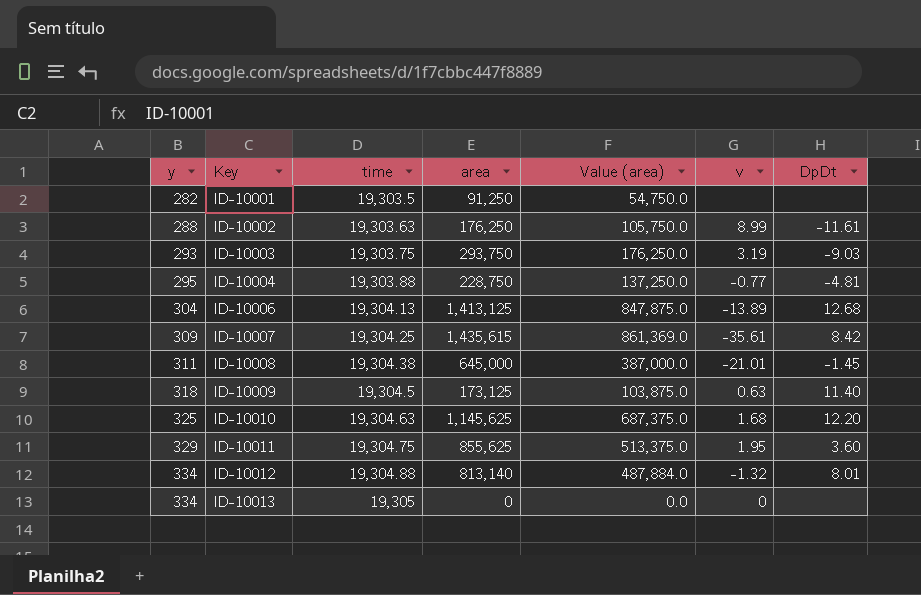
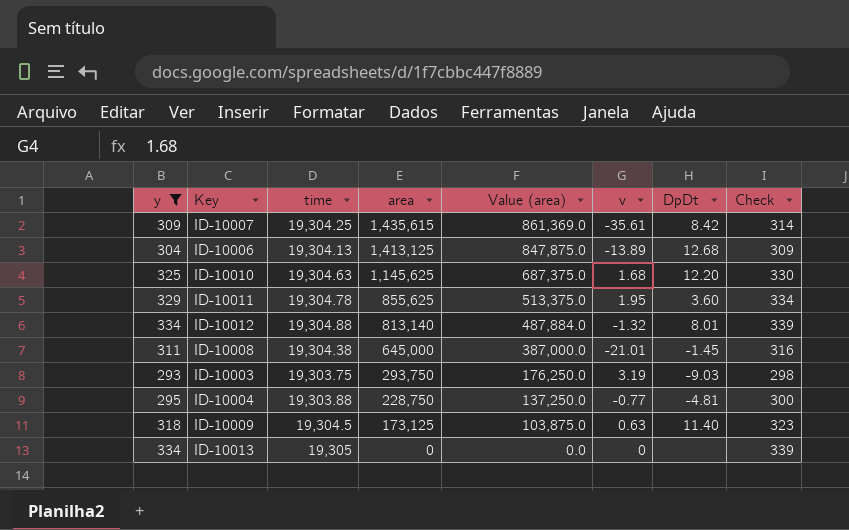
filter: none -> y >= 293
row order: y ascending -> area descending
column Check | formula: none -> [y] + 5
ID-10011 | time: 19,304.75 -> 19,304.78

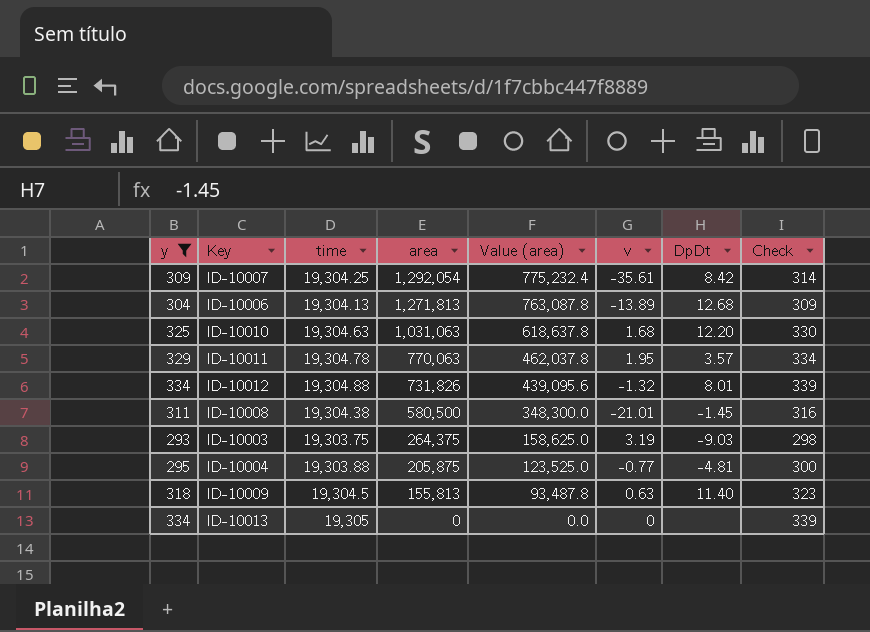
ID-10007 | area: 1,435,615 -> 1,292,054
ID-10007 | Value (area): 861,369.0 -> 775,232.4
ID-10006 | area: 1,413,125 -> 1,271,813
ID-10006 | Value (area): 847,875.0 -> 763,087.8
ID-10010 | area: 1,145,625 -> 1,031,063
ID-10010 | Value (area): 687,375.0 -> 618,637.8
ID-10011 | area: 855,625 -> 770,063
ID-10011 | Value (area): 513,375.0 -> 462,037.8
ID-10011 | DpDt: 3.60 -> 3.57
ID-10012 | area: 813,140 -> 731,826
ID-10012 | Value (area): 487,884.0 -> 439,095.6
ID-10008 | area: 645,000 -> 580,500
ID-10008 | Value (area): 387,000.0 -> 348,300.0
ID-10003 | area: 293,750 -> 264,375
ID-10003 | Value (area): 176,250.0 -> 158,625.0
ID-10004 | area: 228,750 -> 205,875
ID-10004 | Value (area): 137,250.0 -> 123,525.0
ID-10009 | area: 173,125 -> 155,813
ID-10009 | Value (area): 103,875.0 -> 93,487.8

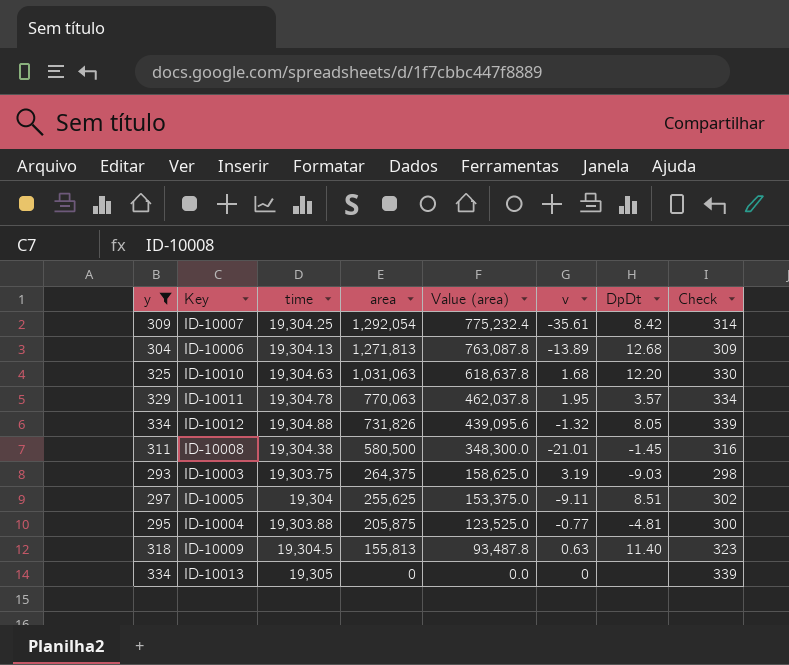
ID-10012 | DpDt: 8.01 -> 8.05
row ID-10005: none -> 297 | 19,304 | 255,625 | 153,375.0 | -9.11 | 8.51 | 302

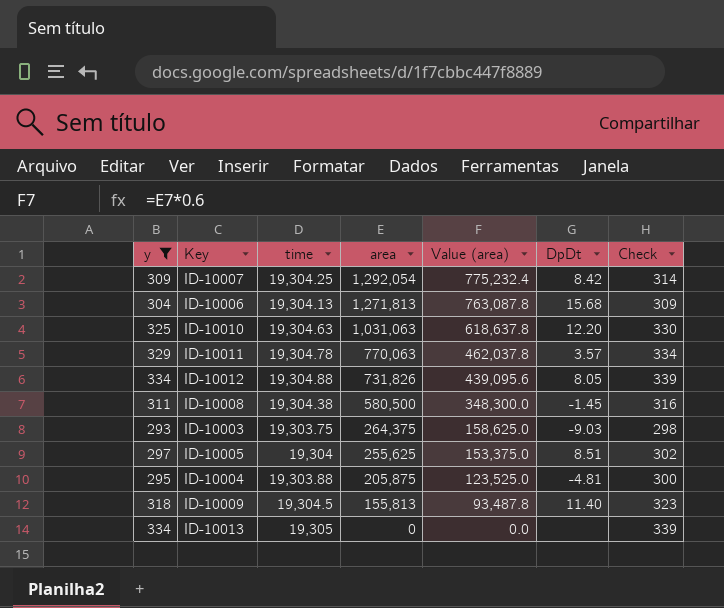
column v | position: 6 -> none
ID-10006 | DpDt: 12.68 -> 15.68

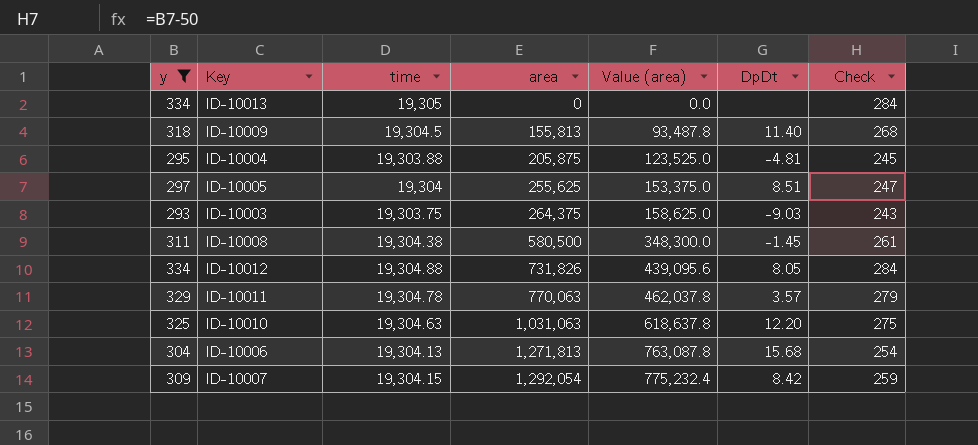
row order: area descending -> area ascending
column Check | formula: [y] + 5 -> [y] - 50
ID-10007 | time: 19,304.25 -> 19,304.15

